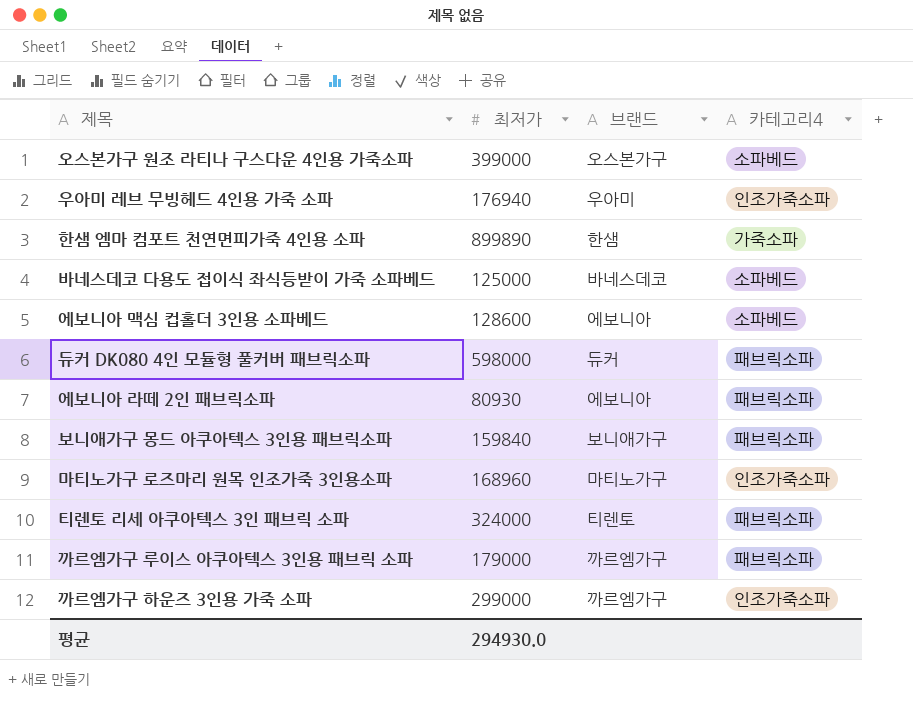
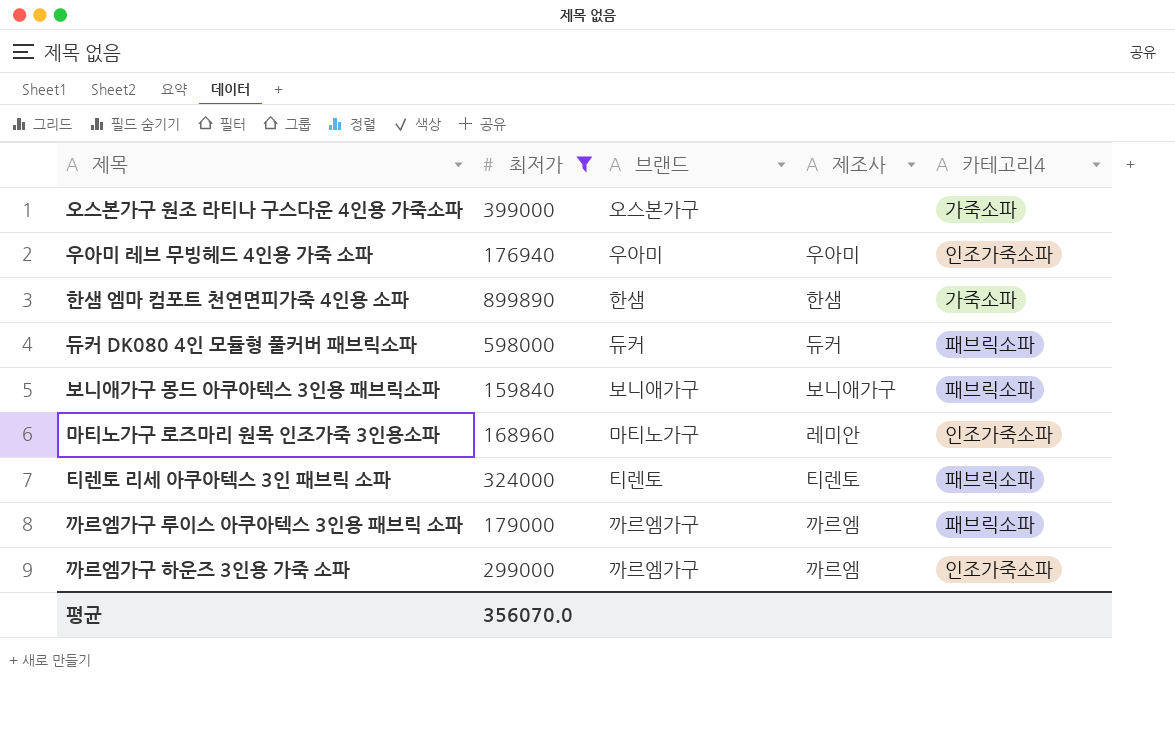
filter: none -> 최저가 >= 159840
column 제조사 | position: none -> 4
오스본가구 원조 라티나 구스다운 4인용 가죽소파 | 카테고리4: 소파베드 -> 가죽소파
평균 | 최저가: 294930.0 -> 356070.0

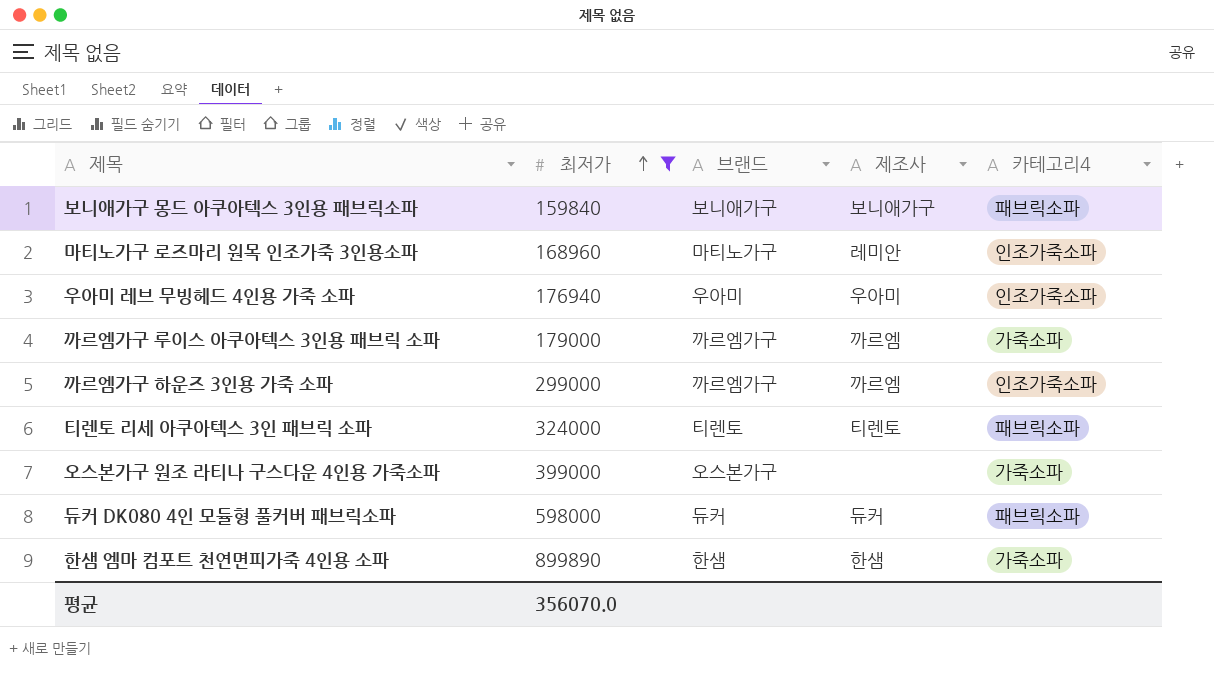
row order: none -> 최저가 ascending
까르엠가구 루이스 아쿠아텍스 3인용 패브릭 소파 | 카테고리4: 패브릭소파 -> 가죽소파

